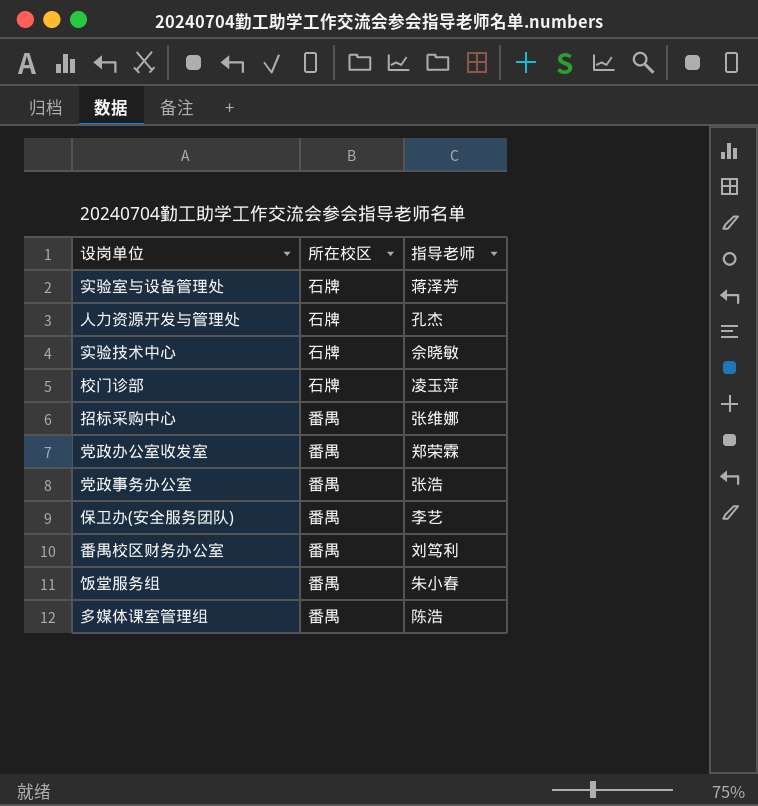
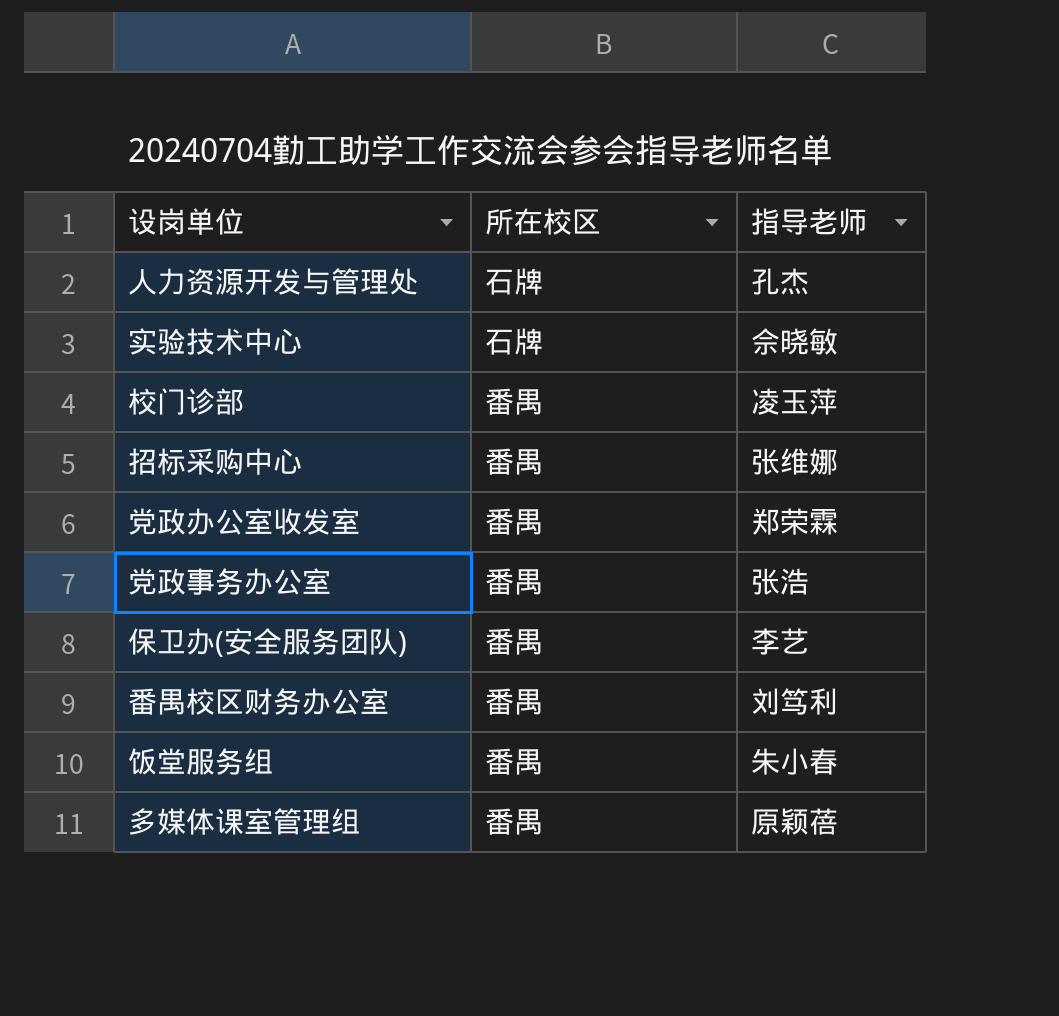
row 实验室与设备管理处: 石牌 | 蒋泽芳 -> none
校门诊部 | 所在校区: 石牌 -> 番禺
多媒体课室管理组 | 指导老师: 陈浩 -> 原颖蓓

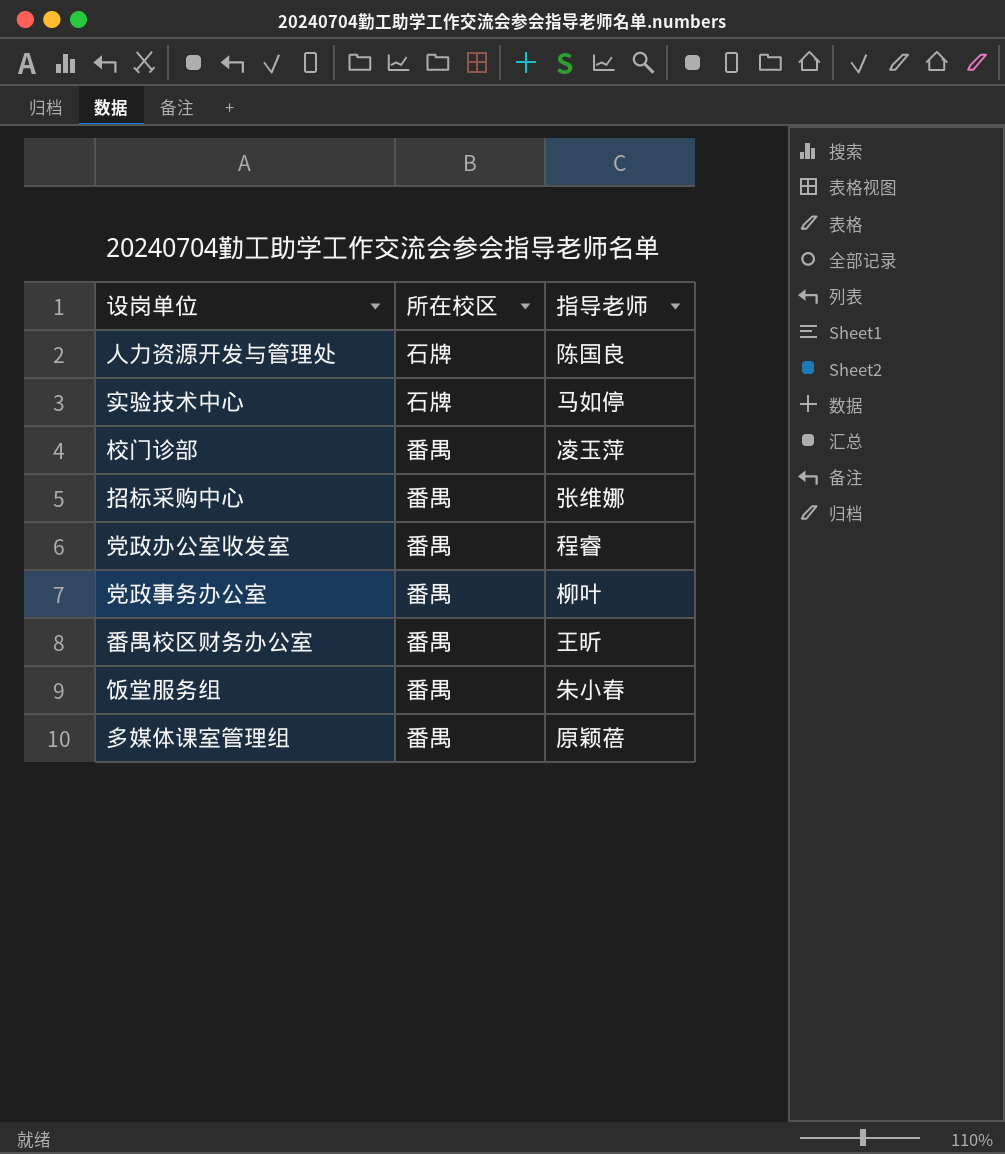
row 保卫办(安全服务团队): 番禺 | 李艺 -> none
人力资源开发与管理处 | 指导老师: 孔杰 -> 陈国良
实验技术中心 | 指导老师: 佘晓敏 -> 马如停
党政办公室收发室 | 指导老师: 郑荣霖 -> 程睿
党政事务办公室 | 指导老师: 张浩 -> 柳叶
番禺校区财务办公室 | 指导老师: 刘笃利 -> 王昕

